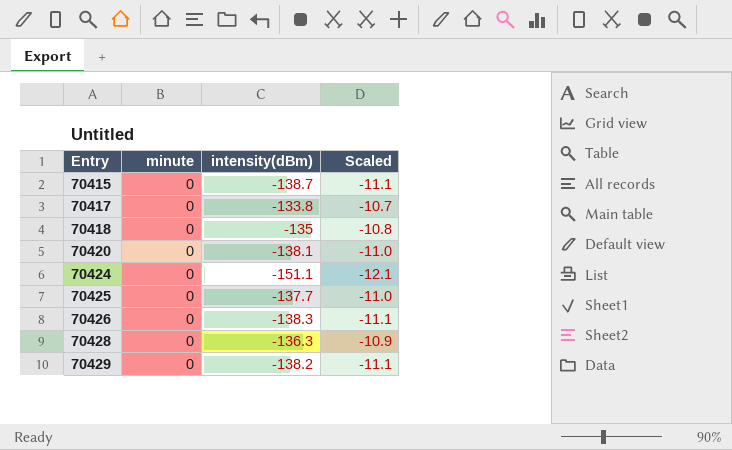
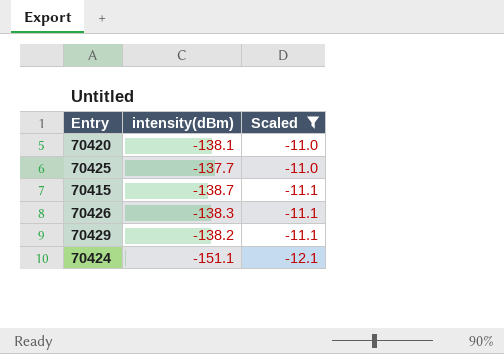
filter: none -> Scaled <= -11.0
row order: Entry ascending -> Scaled descending
column minute | position: 2 -> none

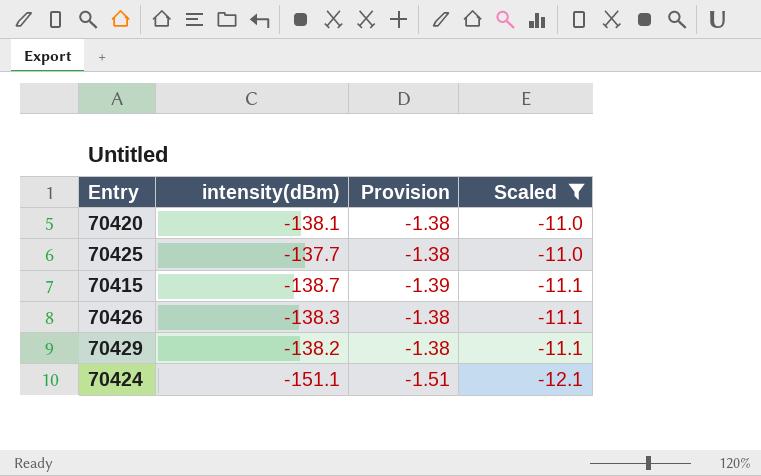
column Provision | formula: none -> [intensity(dBm)] * 0.01

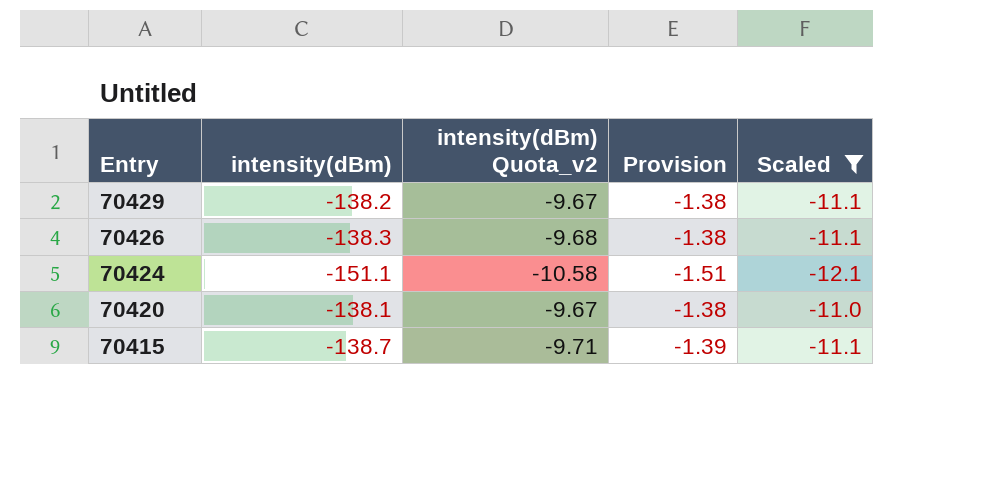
row order: Scaled descending -> Entry descending
column intensity(dBm) Quota_v2 | formula: none -> [intensity(dBm)] * 0.07
row 70425: -137.7 | -1.38 | -11.0 -> none

